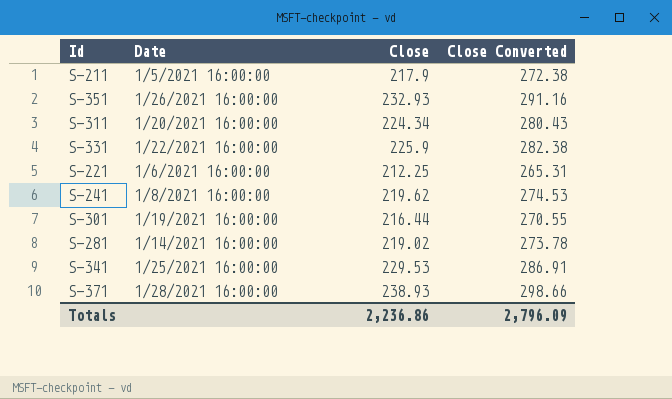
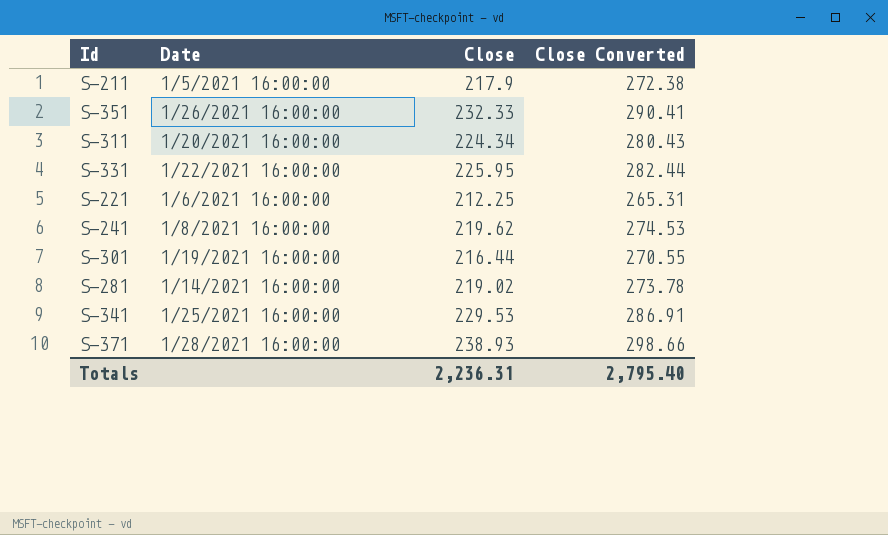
S-351 | Close: 232.93 -> 232.33
S-351 | Close Converted: 291.16 -> 290.41
S-331 | Close: 225.9 -> 225.95
S-331 | Close Converted: 282.38 -> 282.44
Totals | Close: 2,236.86 -> 2,236.31
Totals | Close Converted: 2,796.09 -> 2,795.40

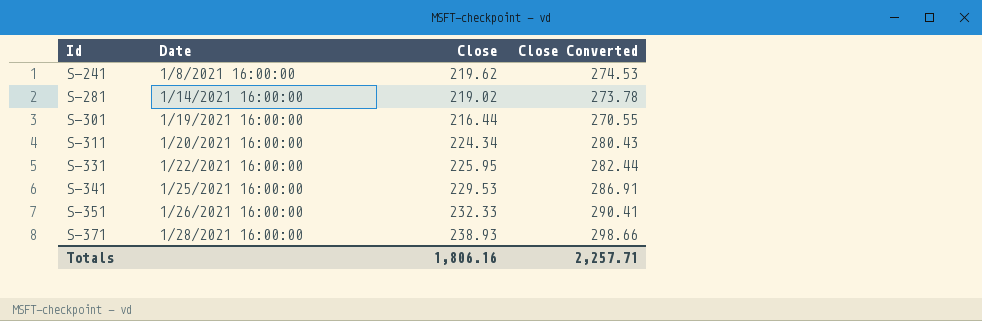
row order: none -> Id ascending
row S-211: 1/5/2021 16:00:00 | 217.9 | 272.38 -> none
row S-221: 1/6/2021 16:00:00 | 212.25 | 265.31 -> none
Totals | Close: 2,236.31 -> 1,806.16
Totals | Close Converted: 2,795.40 -> 2,257.71

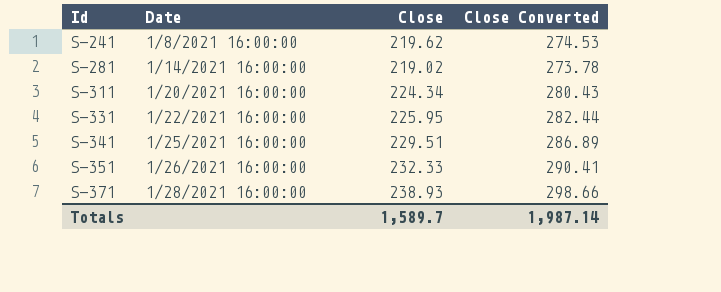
row S-301: 1/19/2021 16:00:00 | 216.44 | 270.55 -> none
S-341 | Close: 229.53 -> 229.51
S-341 | Close Converted: 286.91 -> 286.89
Totals | Close: 1,806.16 -> 1,589.7
Totals | Close Converted: 2,257.71 -> 1,987.14

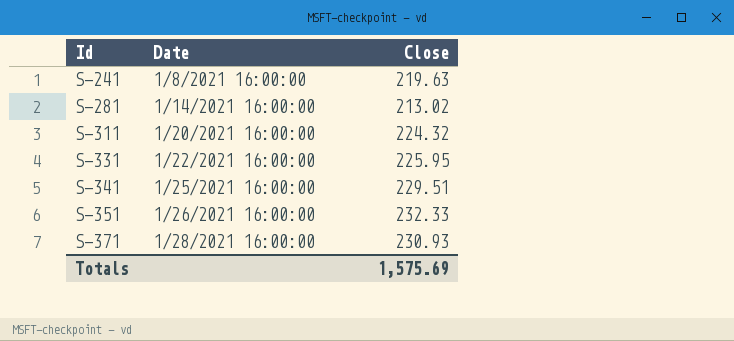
column Close Converted | formula: [Close] * 1.25 -> none
S-241 | Close: 219.62 -> 219.63
S-281 | Close: 219.02 -> 213.02
S-311 | Close: 224.34 -> 224.32
S-371 | Close: 238.93 -> 230.93
Totals | Close: 1,589.7 -> 1,575.69

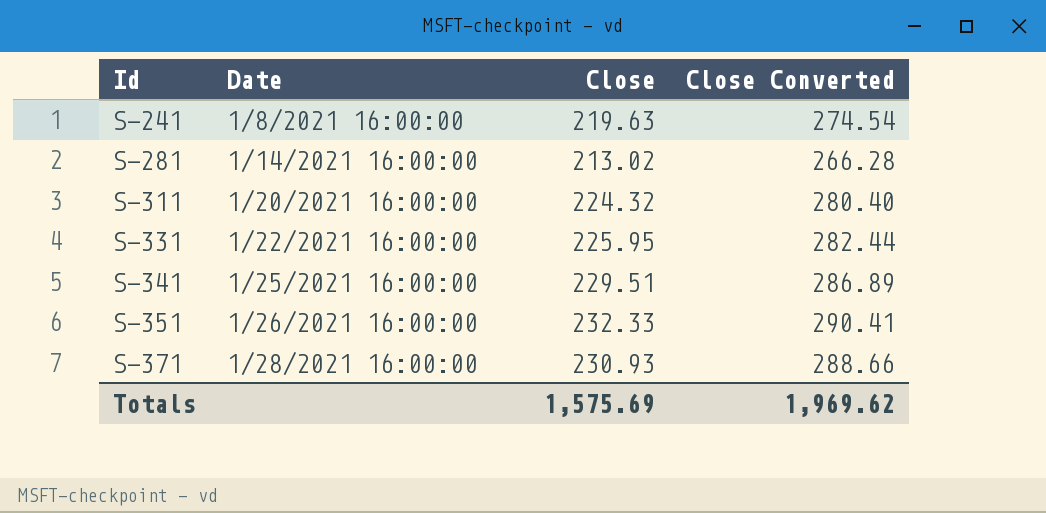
column Close Converted | formula: none -> [Close] * 1.25

